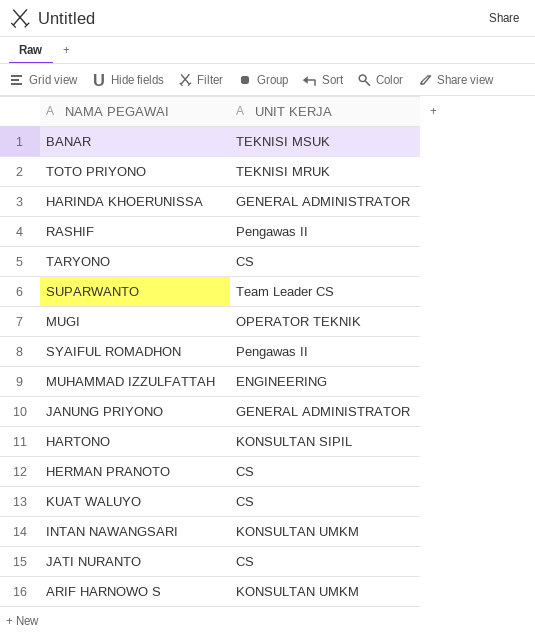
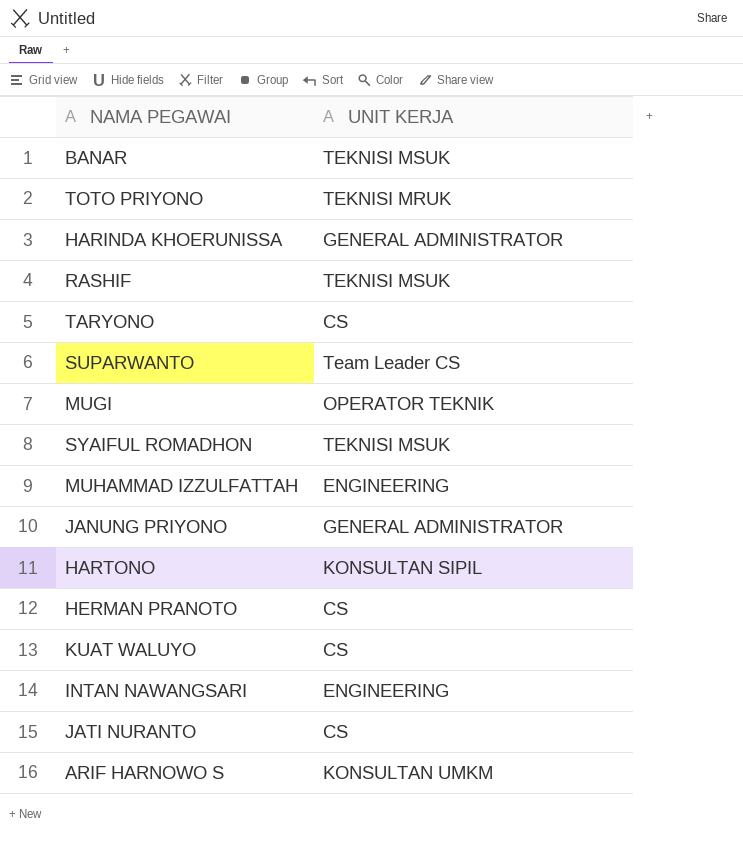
RASHIF | UNIT KERJA: Pengawas II -> TEKNISI MSUK
SYAIFUL ROMADHON | UNIT KERJA: Pengawas II -> TEKNISI MSUK
INTAN NAWANGSARI | UNIT KERJA: KONSULTAN UMKM -> ENGINEERING

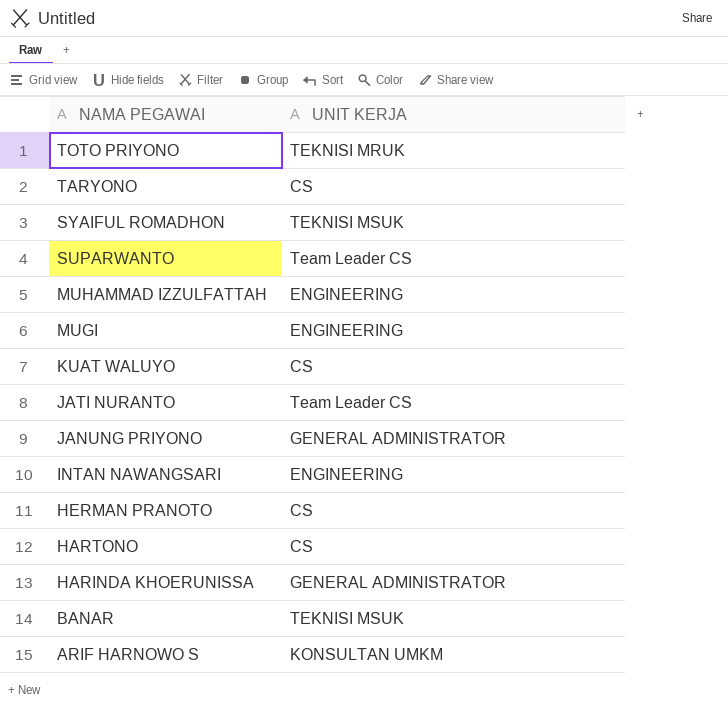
row order: none -> NAMA PEGAWAI descending
row RASHIF: TEKNISI MSUK -> none
MUGI | UNIT KERJA: OPERATOR TEKNIK -> ENGINEERING
JATI NURANTO | UNIT KERJA: CS -> Team Leader CS
HARTONO | UNIT KERJA: KONSULTAN SIPIL -> CS

